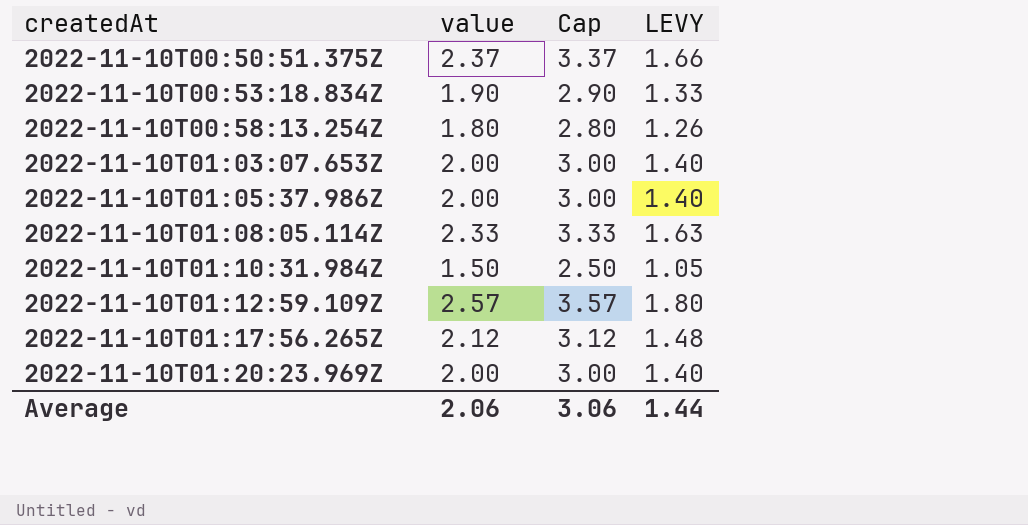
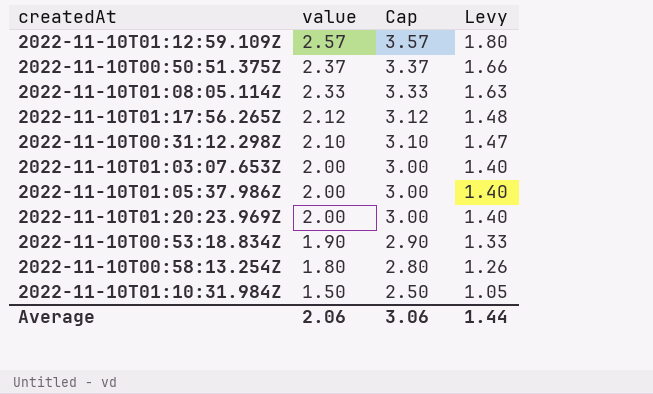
row order: createdAt ascending -> value descending
column name: LEVY -> Levy
row 2022-11-10T00:31:12.298Z: none -> 2.10 | 3.10 | 1.47

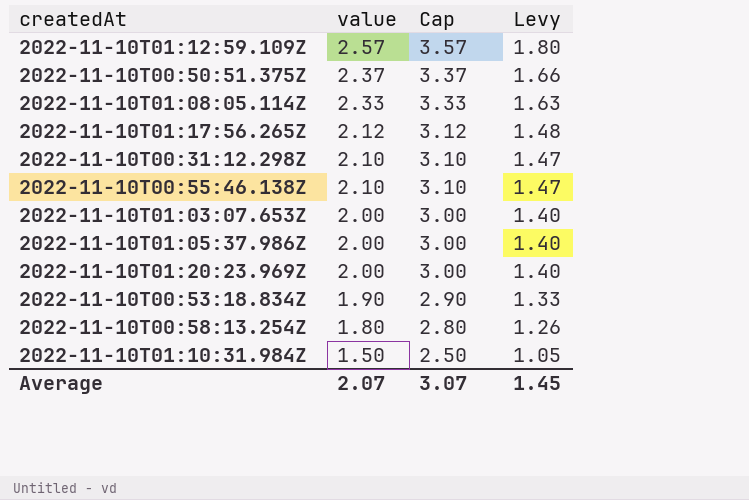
row 2022-11-10T00:55:46.138Z: none -> 2.10 | 3.10 | 1.47
Average | value: 2.06 -> 2.07
Average | Cap: 3.06 -> 3.07
Average | Levy: 1.44 -> 1.45

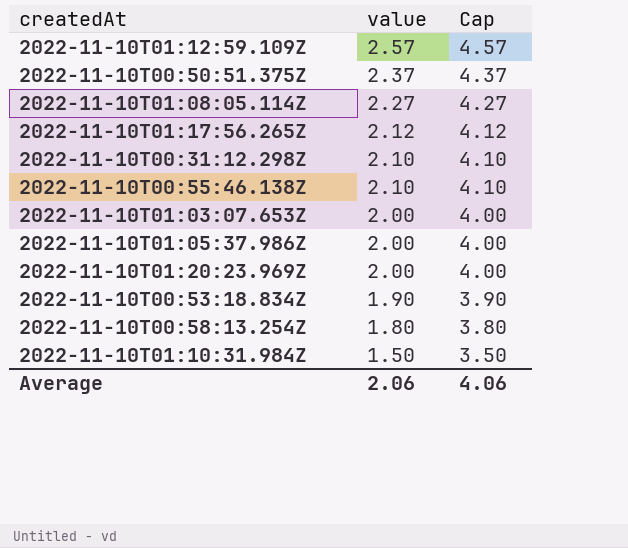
column Levy | formula: [value] * 0.7 -> none
column Cap | formula: [value] + 1 -> [value] + 2
2022-11-10T01:08:05.114Z | value: 2.33 -> 2.27
Average | value: 2.07 -> 2.06
Average | Cap: 3.07 -> 4.06

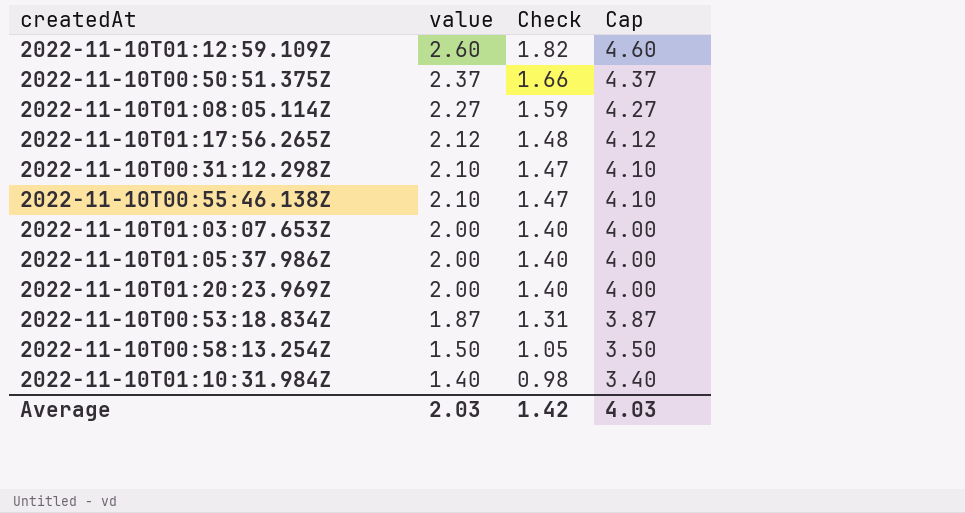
column Check | formula: none -> [value] * 0.7
2022-11-10T01:12:59.109Z | value: 2.57 -> 2.60
2022-11-10T01:12:59.109Z | Cap: 4.57 -> 4.60
2022-11-10T00:53:18.834Z | value: 1.90 -> 1.87
2022-11-10T00:53:18.834Z | Cap: 3.90 -> 3.87
2022-11-10T00:58:13.254Z | value: 1.80 -> 1.50
2022-11-10T00:58:13.254Z | Cap: 3.80 -> 3.50
2022-11-10T01:10:31.984Z | value: 1.50 -> 1.40
2022-11-10T01:10:31.984Z | Cap: 3.50 -> 3.40
Average | value: 2.06 -> 2.03
Average | Cap: 4.06 -> 4.03

